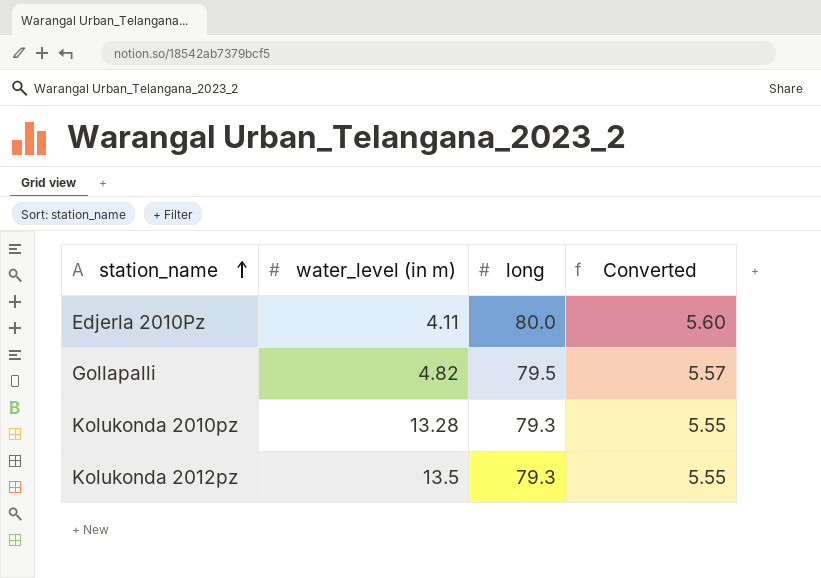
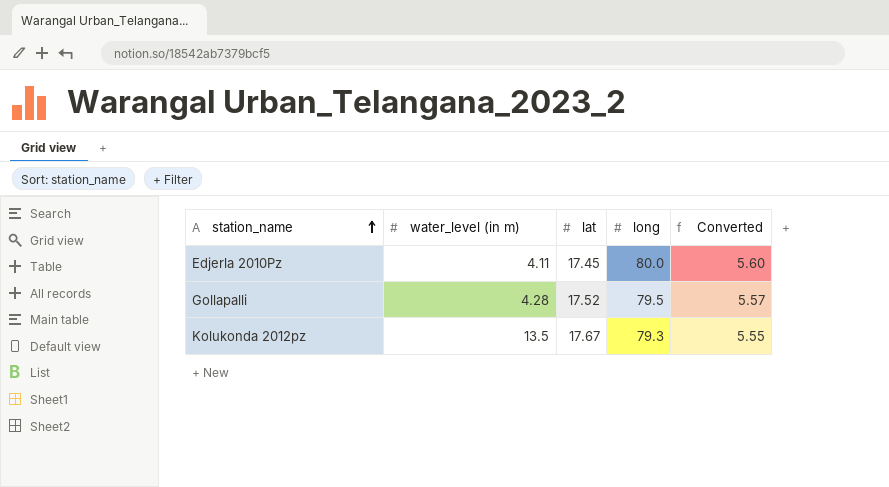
column lat | position: none -> 3
row Kolukonda 2010pz: 13.28 | 79.3 | 5.55 -> none
Gollapalli | water_level (in m): 4.82 -> 4.28

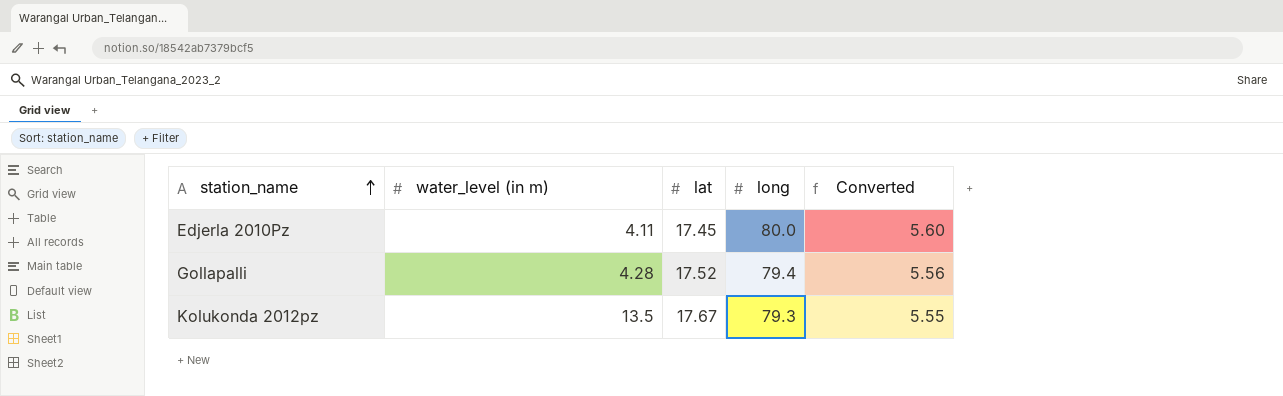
Gollapalli | long: 79.5 -> 79.4
Gollapalli | Converted: 5.57 -> 5.56

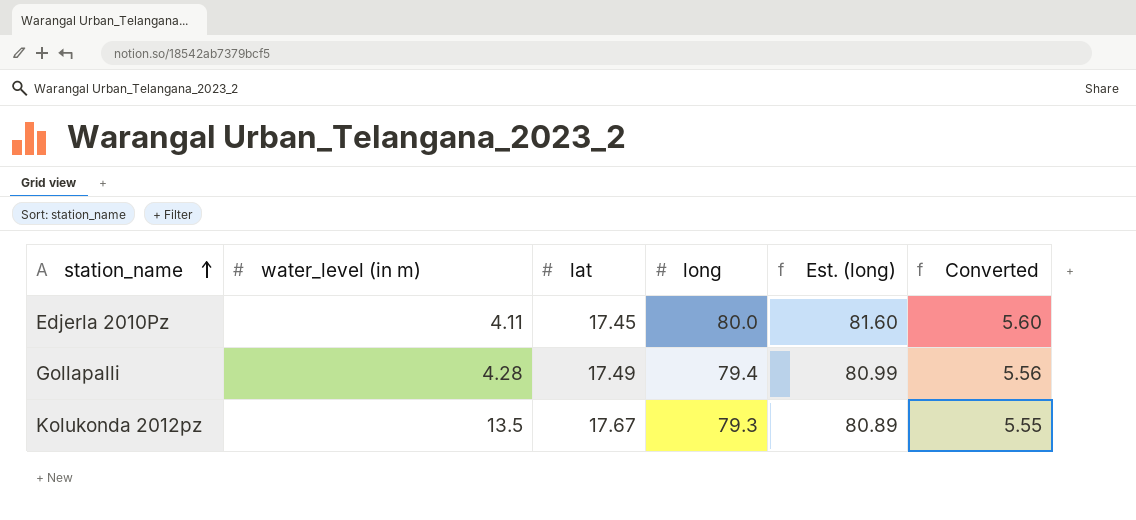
column Est. (long) | formula: none -> [long] * 1.02
Gollapalli | lat: 17.52 -> 17.49

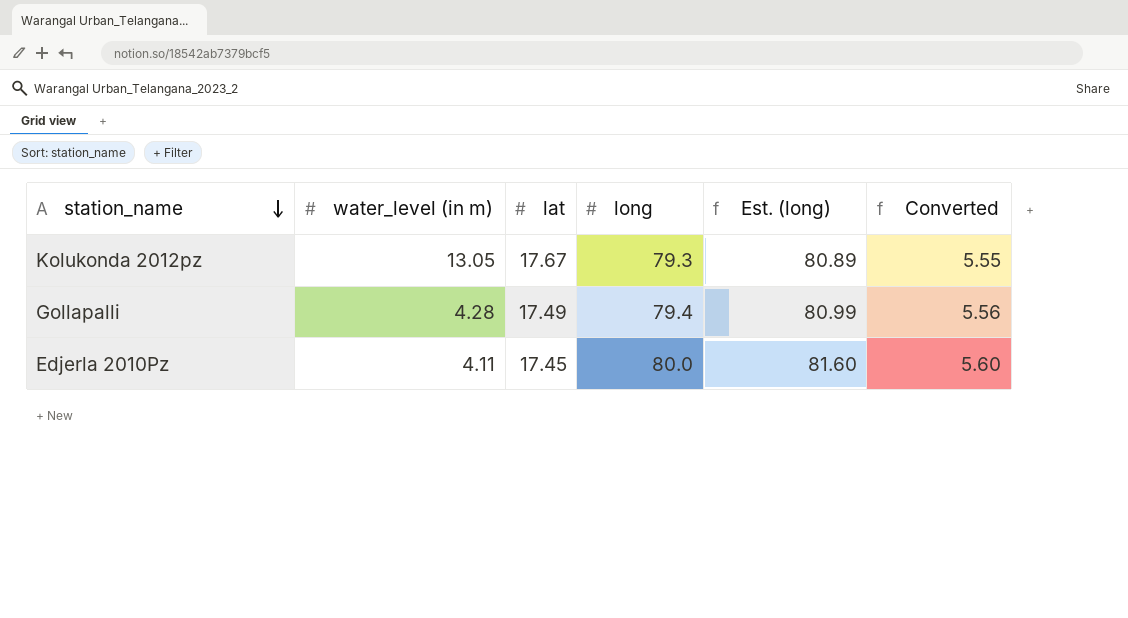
row order: station_name ascending -> station_name descending
Kolukonda 2012pz | water_level (in m): 13.5 -> 13.05

